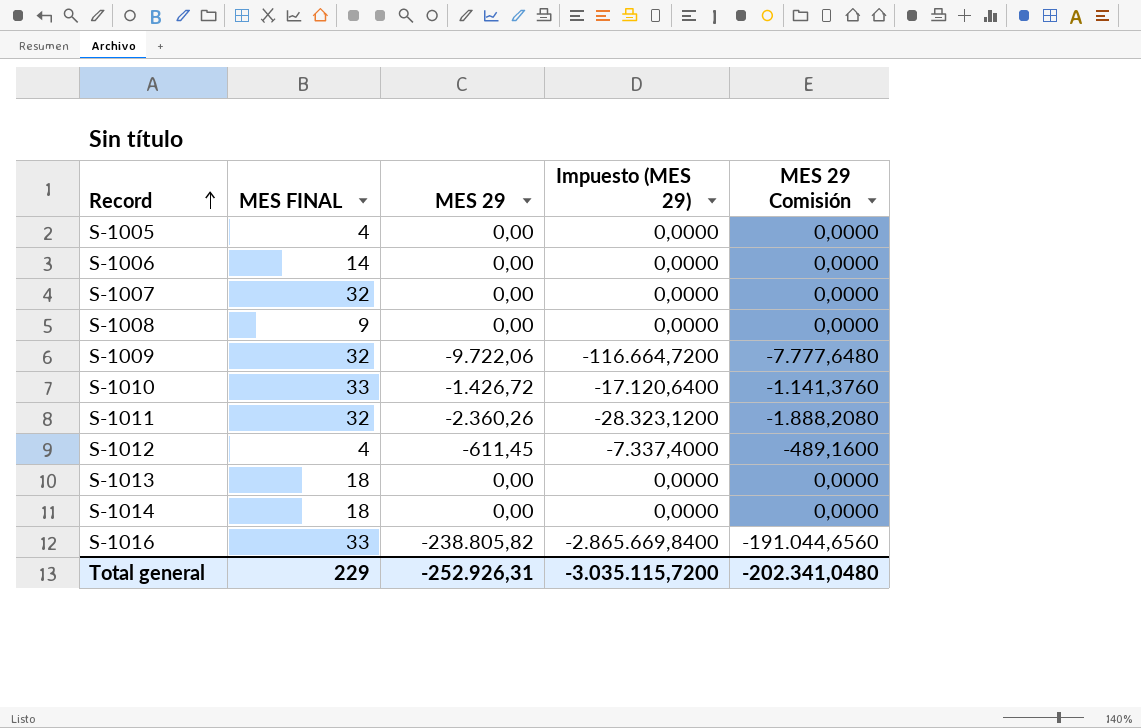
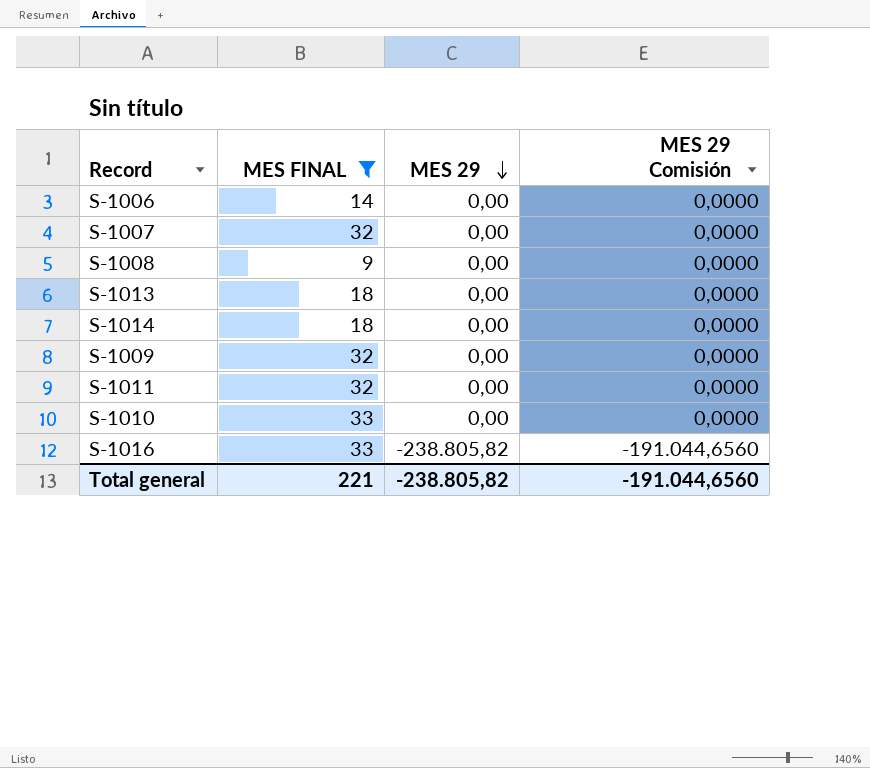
filter: none -> MES FINAL != 4
row order: Record ascending -> MES 29 descending
column Impuesto (MES 29) | formula: [MES 29] * 12 -> none
S-1009 | MES 29: -9.722,06 -> 0,00
S-1009 | MES 29 Comisión: -7.777,6480 -> 0,0000
S-1011 | MES 29: -2.360,26 -> 0,00
S-1011 | MES 29 Comisión: -1.888,2080 -> 0,0000
S-1010 | MES 29: -1.426,72 -> 0,00
S-1010 | MES 29 Comisión: -1.141,3760 -> 0,0000
Total general | MES FINAL: 229 -> 221
Total general | MES 29: -252.926,31 -> -238.805,82
Total general | MES 29 Comisión: -202.341,0480 -> -191.044,6560

